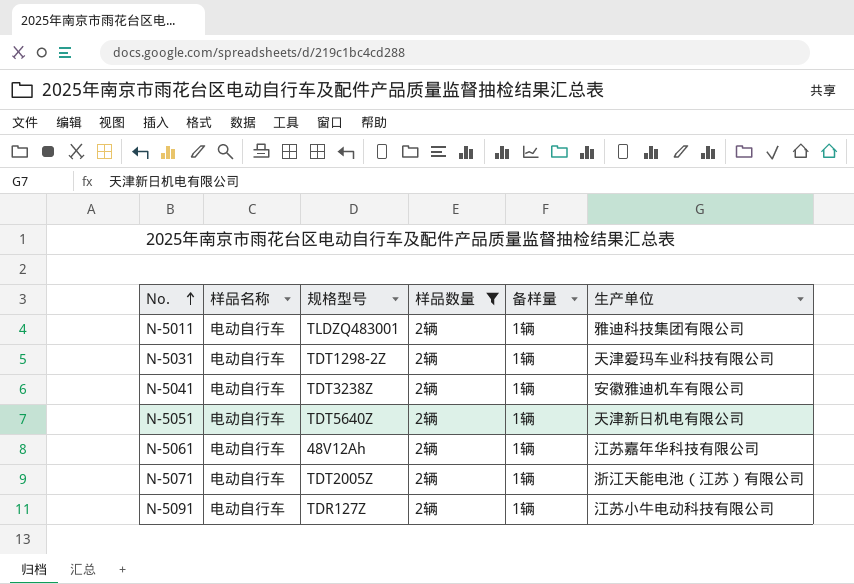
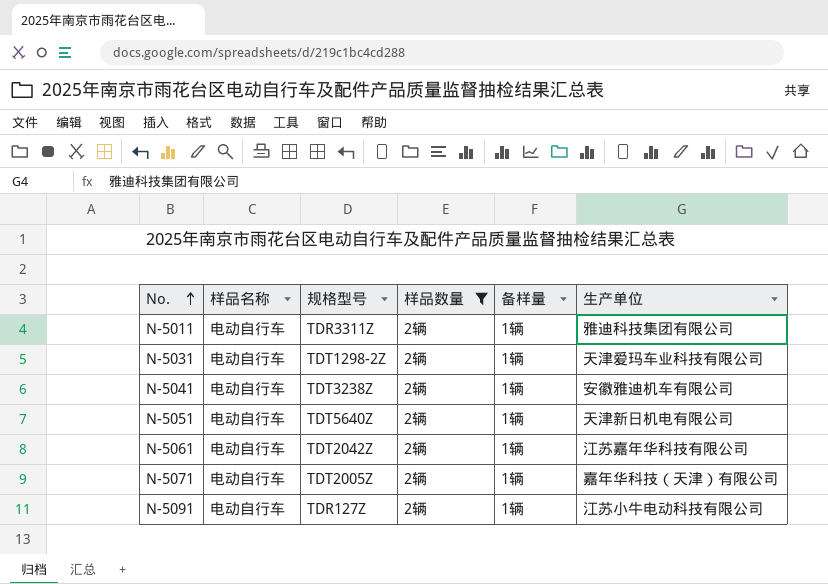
N-5011 | 规格型号: TLDZQ483001 -> TDR3311Z
N-5061 | 规格型号: 48V12Ah -> TDT2042Z
N-5071 | 生产单位: 浙江天能电池（江苏）有限公司 -> 嘉年华科技（天津）有限公司

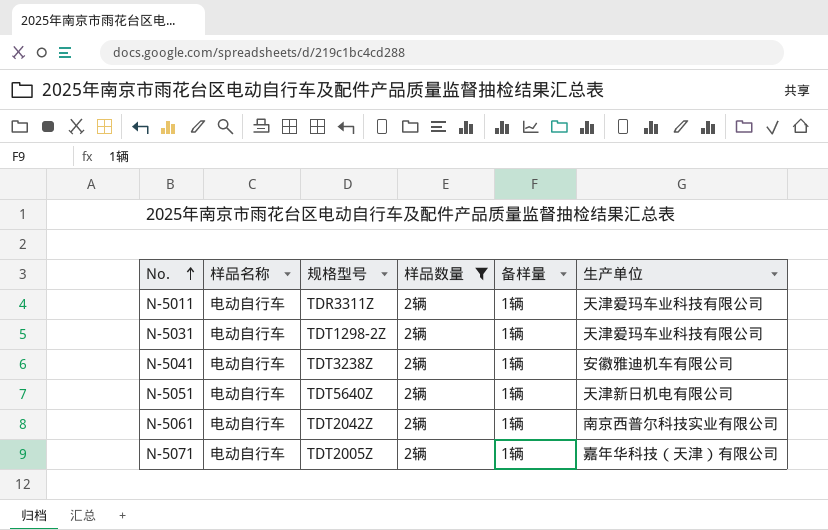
row N-5091: 电动自行车 | TDR127Z | 2辆 | 1辆 | 江苏小牛电动科技有限公司 -> none
N-5011 | 生产单位: 雅迪科技集团有限公司 -> 天津爱玛车业科技有限公司
N-5061 | 生产单位: 江苏嘉年华科技有限公司 -> 南京西普尔科技实业有限公司

